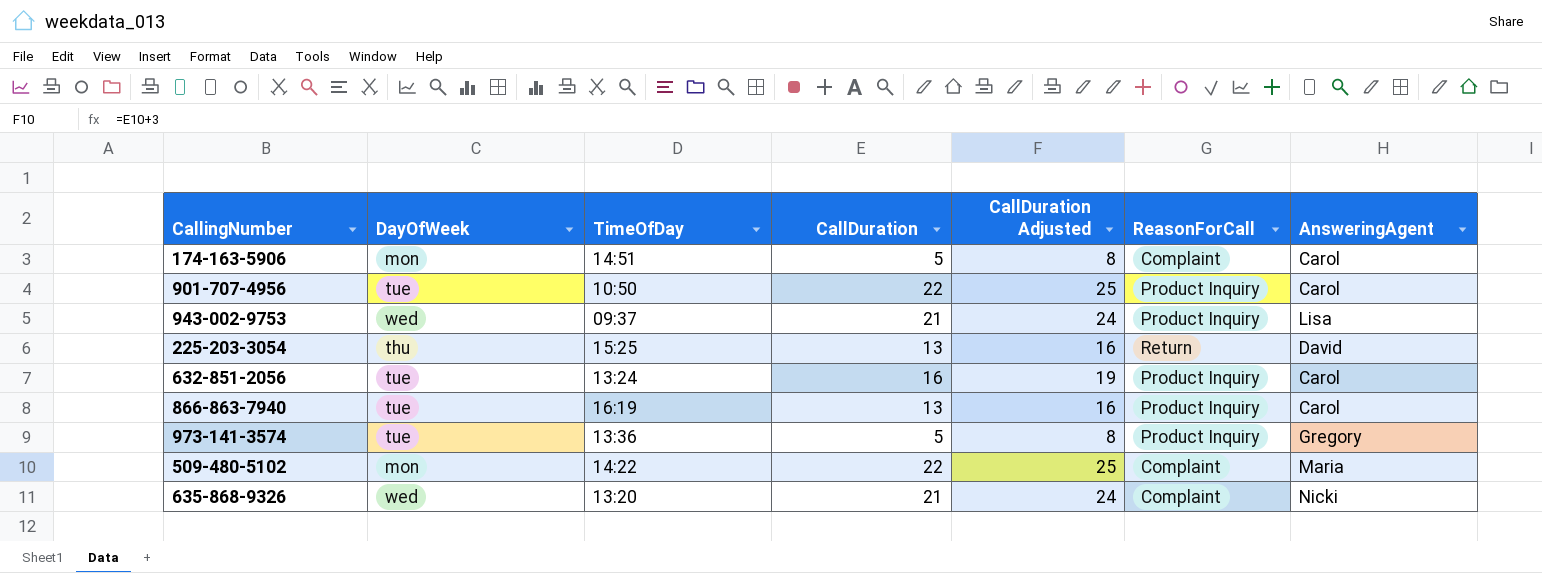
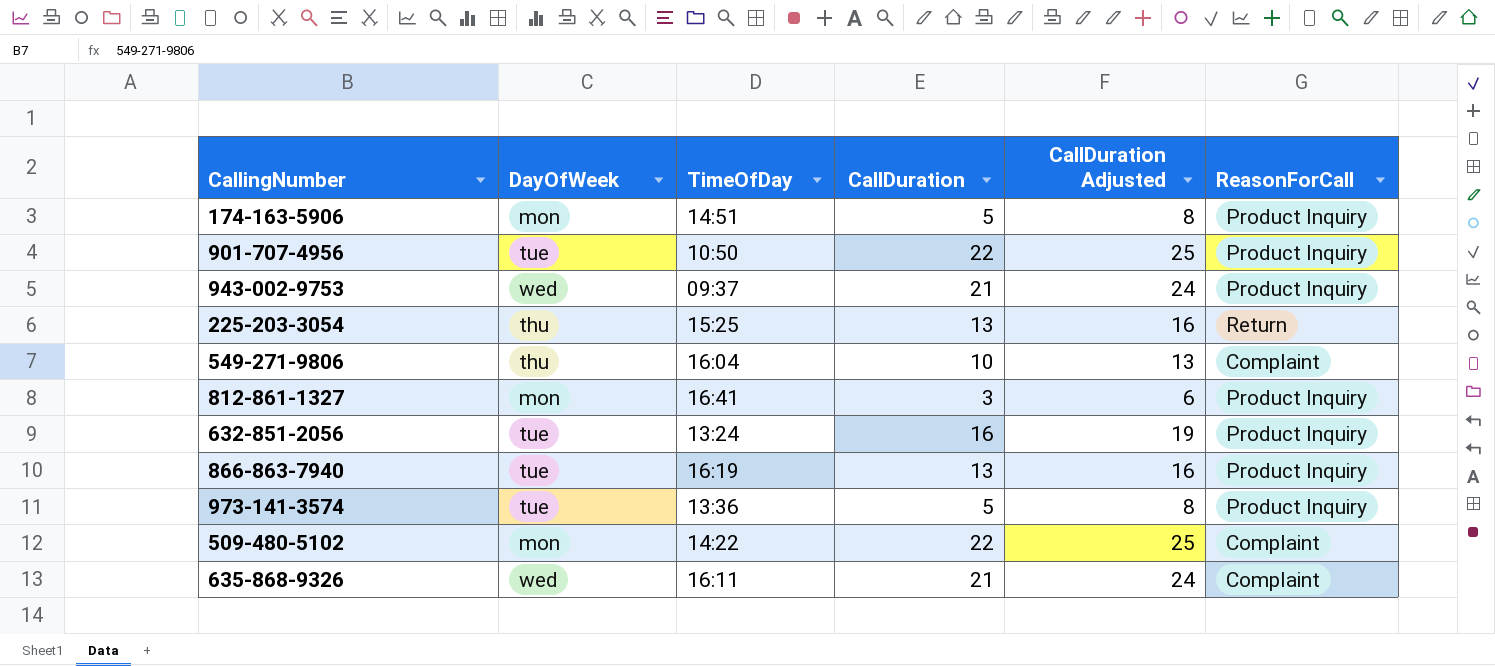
column AnsweringAgent | position: 7 -> none
174-163-5906 | ReasonForCall: Complaint -> Product Inquiry
row 549-271-9806: none -> thu | 16:04 | 10 | 13 | Complaint
row 812-861-1327: none -> mon | 16:41 | 3 | 6 | Product Inquiry
635-868-9326 | TimeOfDay: 13:20 -> 16:11

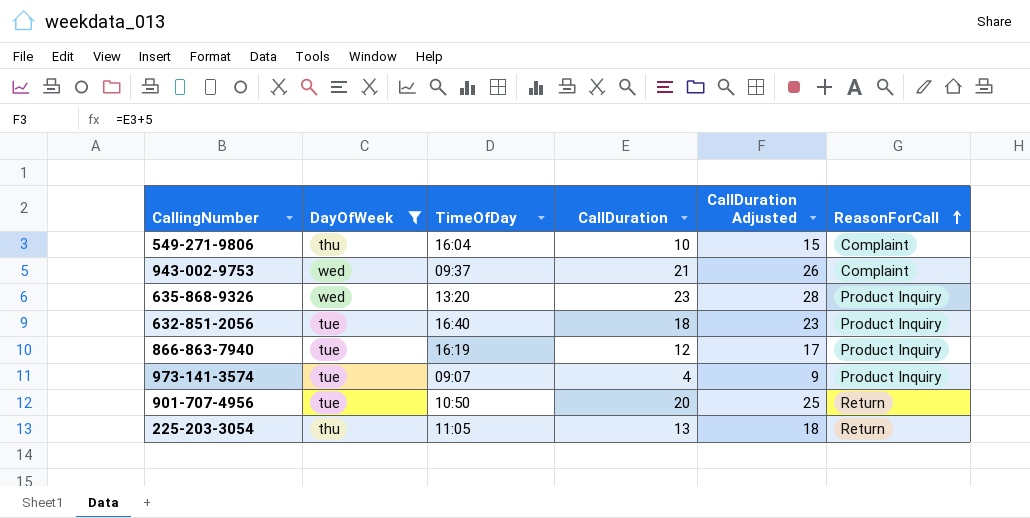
filter: none -> DayOfWeek != mon
row order: none -> ReasonForCall ascending
column CallDuration Adjusted | formula: [CallDuration] + 3 -> [CallDuration] + 5
943-002-9753 | ReasonForCall: Product Inquiry -> Complaint
635-868-9326 | TimeOfDay: 16:11 -> 13:20
635-868-9326 | CallDuration: 21 -> 23
635-868-9326 | ReasonForCall: Complaint -> Product Inquiry
632-851-2056 | TimeOfDay: 13:24 -> 16:40
632-851-2056 | CallDuration: 16 -> 18
866-863-7940 | CallDuration: 13 -> 12
973-141-3574 | TimeOfDay: 13:36 -> 09:07
973-141-3574 | CallDuration: 5 -> 4
901-707-4956 | CallDuration: 22 -> 20
901-707-4956 | ReasonForCall: Product Inquiry -> Return
225-203-3054 | TimeOfDay: 15:25 -> 11:05

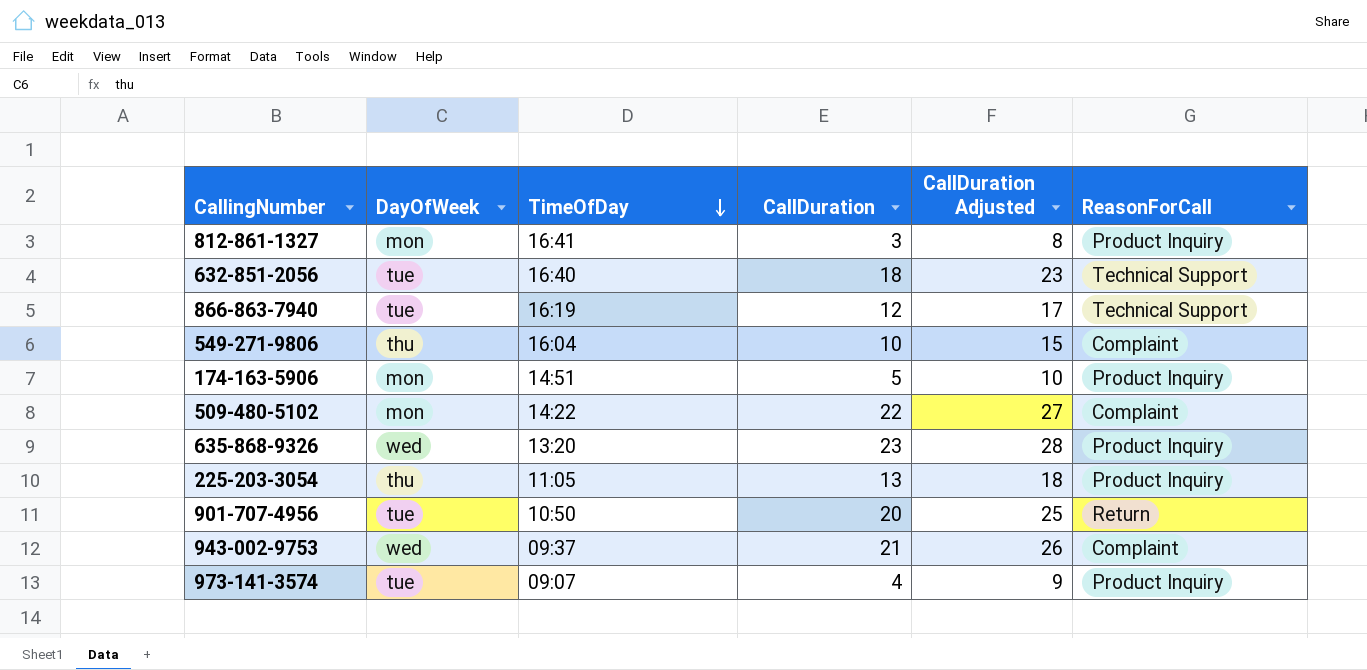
filter: DayOfWeek != mon -> none
row order: ReasonForCall ascending -> TimeOfDay descending
632-851-2056 | ReasonForCall: Product Inquiry -> Technical Support
866-863-7940 | ReasonForCall: Product Inquiry -> Technical Support
225-203-3054 | ReasonForCall: Return -> Product Inquiry

